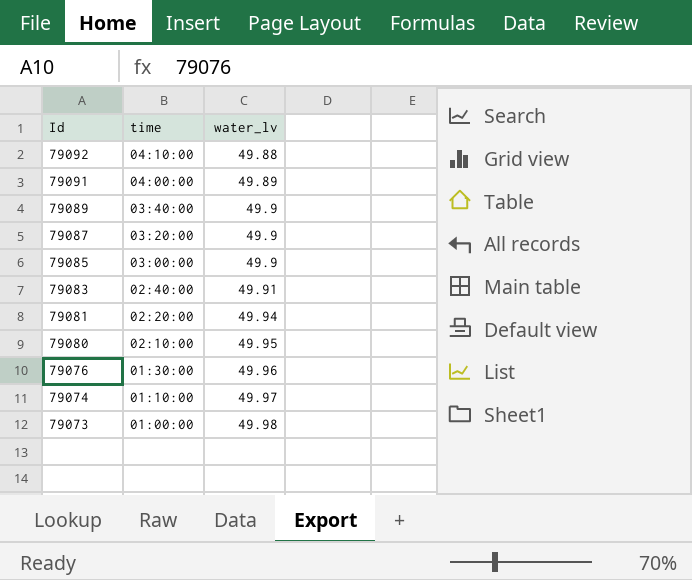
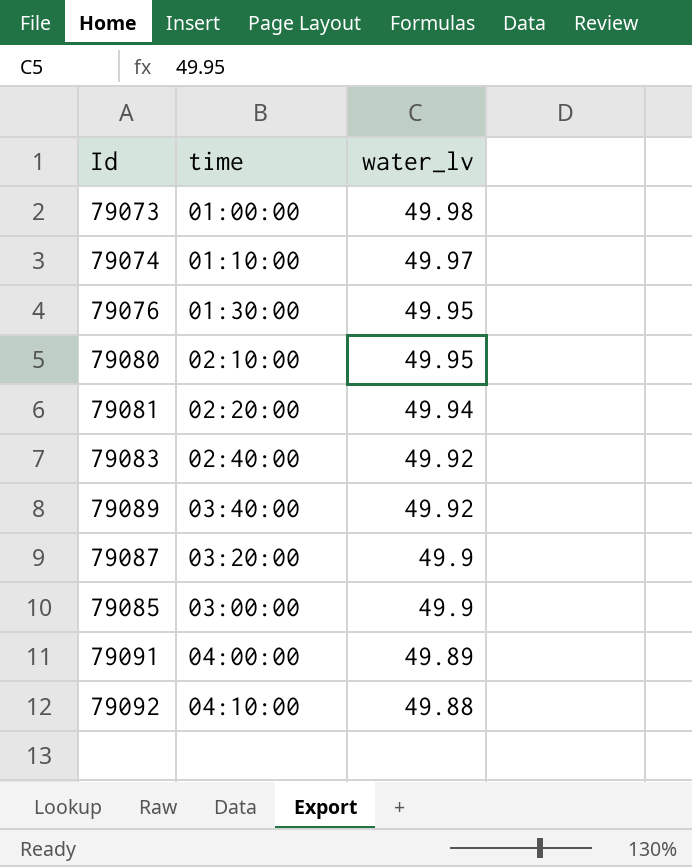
row order: Id descending -> water_lv descending
79076 | water_lv: 49.96 -> 49.95
79083 | water_lv: 49.91 -> 49.92
79089 | water_lv: 49.9 -> 49.92

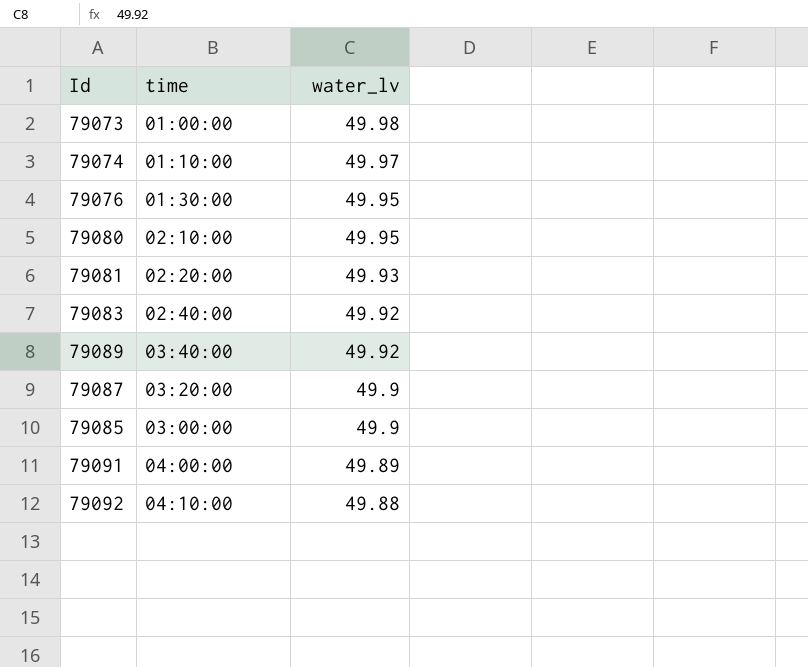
79081 | water_lv: 49.94 -> 49.93

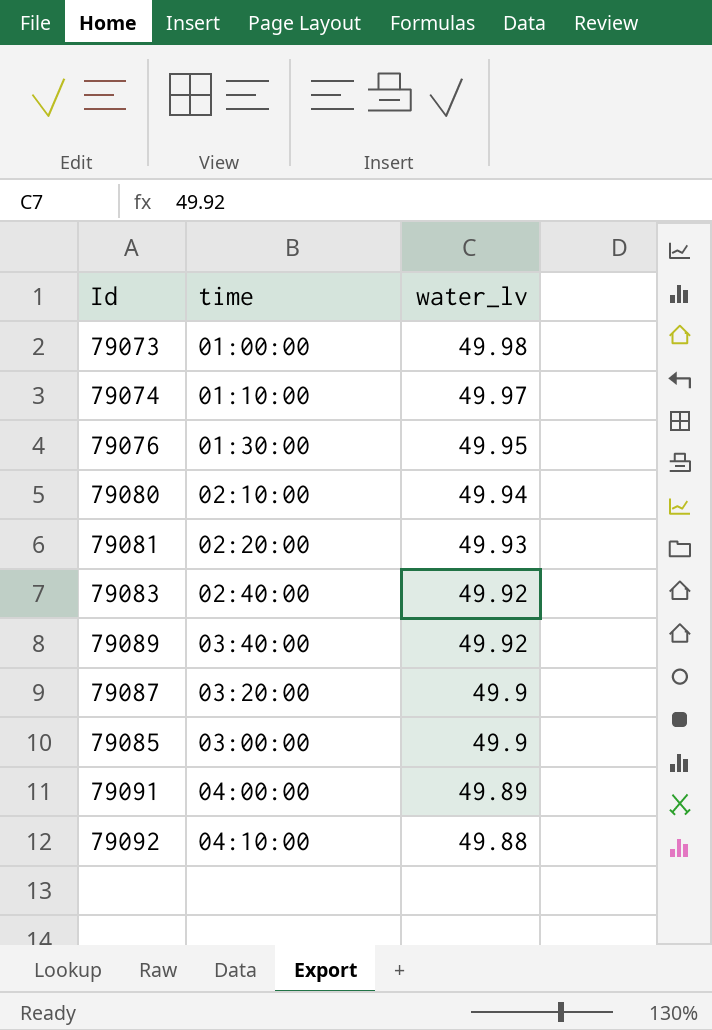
79080 | water_lv: 49.95 -> 49.94

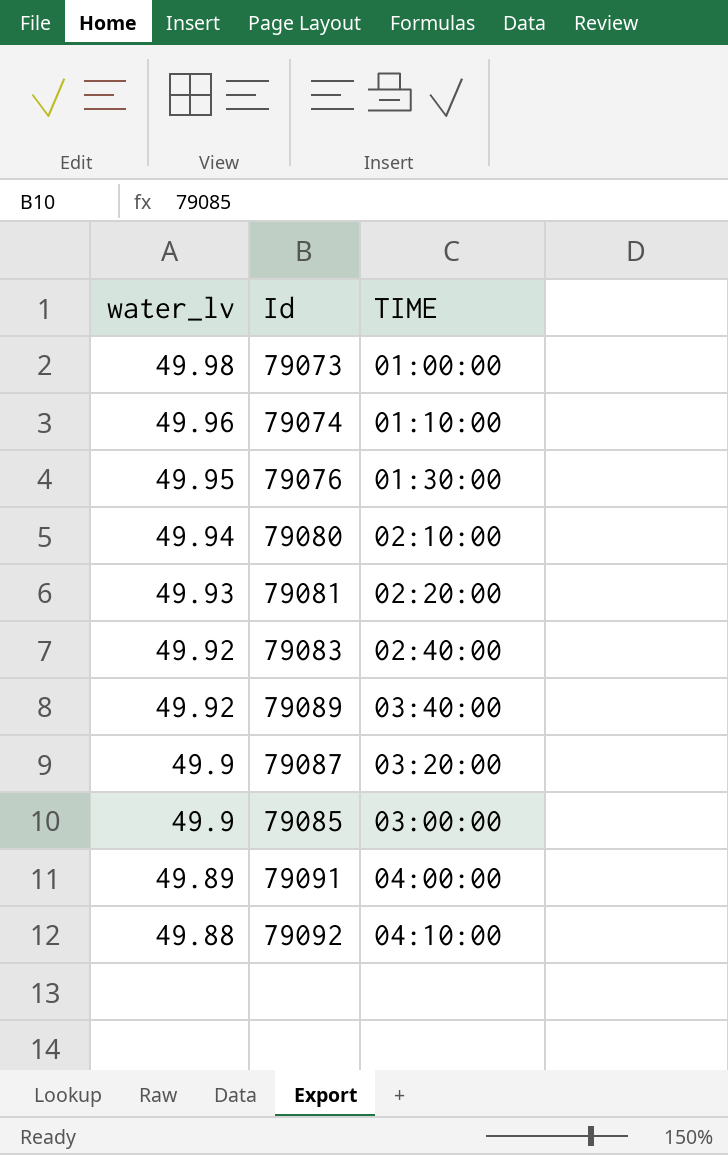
column water_lv | position: 3 -> 1
column name: time -> TIME
79074 | water_lv: 49.97 -> 49.96

